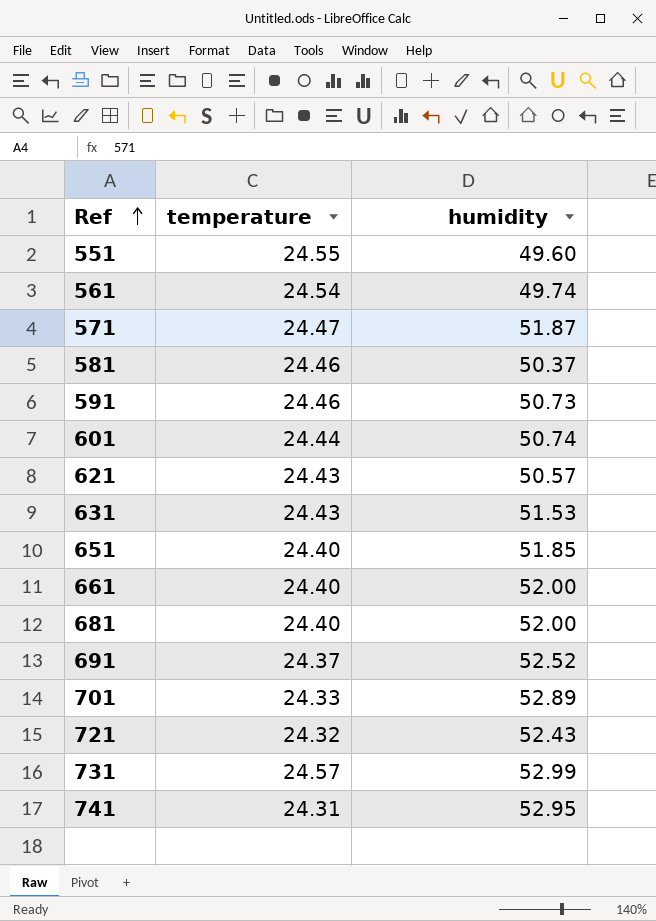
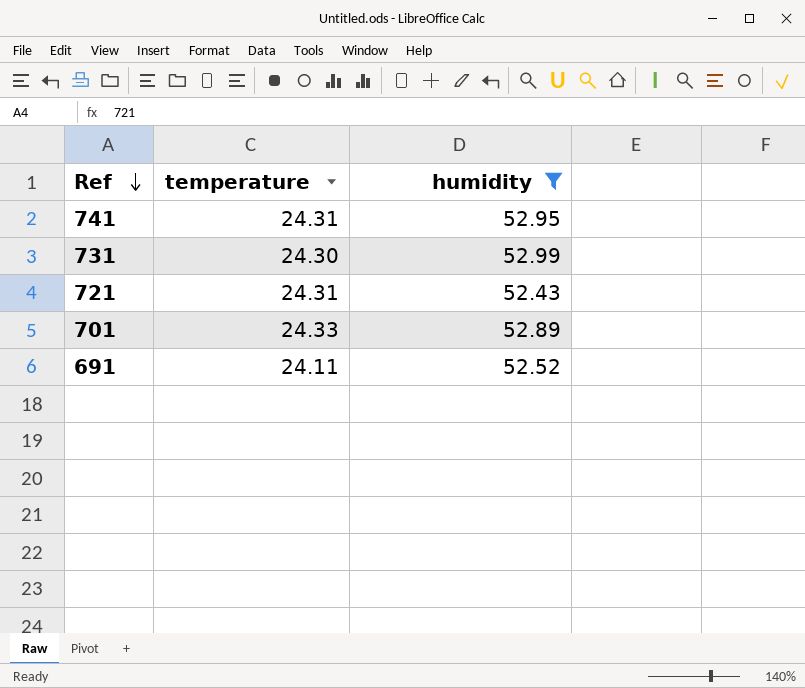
filter: none -> humidity >= 52.43
row order: Ref ascending -> Ref descending
731 | temperature: 24.57 -> 24.30
721 | temperature: 24.32 -> 24.31
691 | temperature: 24.37 -> 24.11

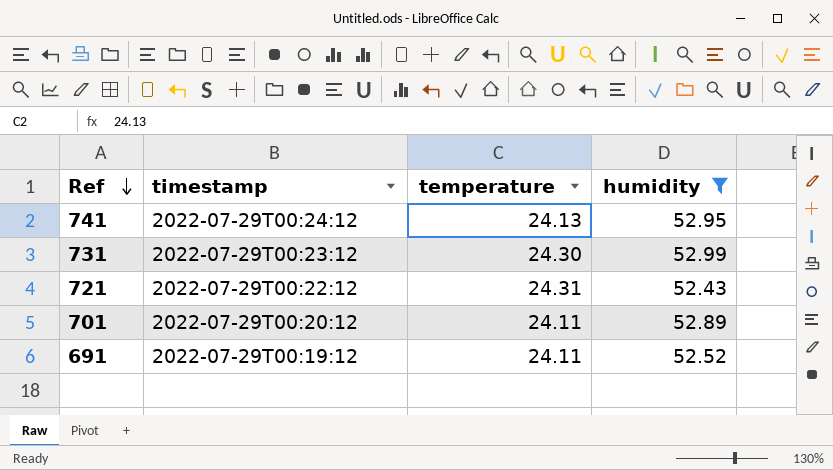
column timestamp | position: none -> 2
741 | temperature: 24.31 -> 24.13
701 | temperature: 24.33 -> 24.11

